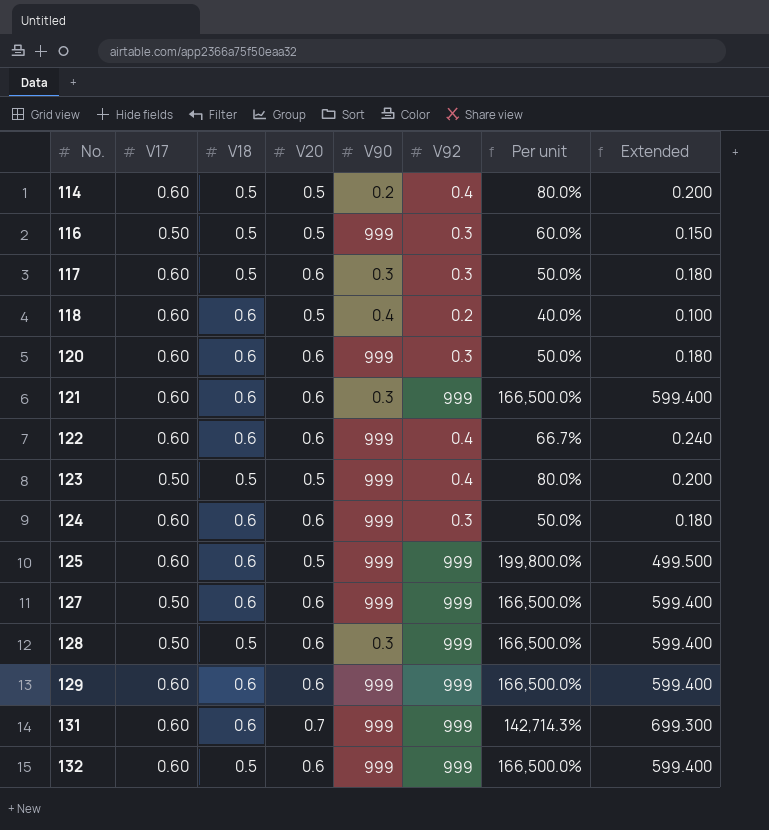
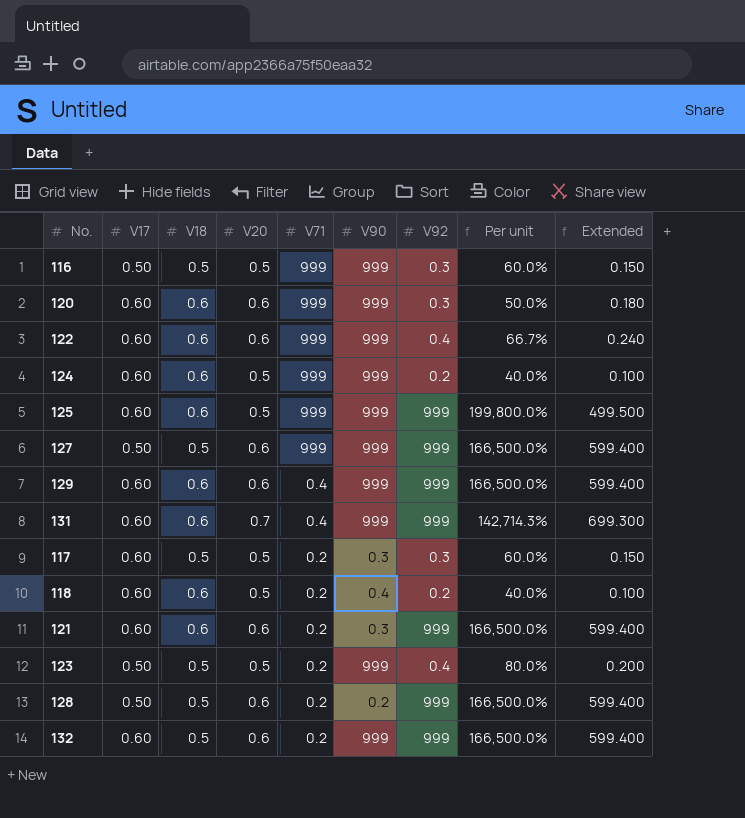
row order: No. ascending -> V71 descending
column V71 | position: none -> 5
row 114: 0.60 | 0.5 | 0.5 | 0.2 | 0.4 | 80.0% | 0.200 -> none
124 | V20: 0.6 -> 0.5
124 | V92: 0.3 -> 0.2
124 | Per unit: 50.0% -> 40.0%
124 | Extended: 0.180 -> 0.100
127 | V18: 0.6 -> 0.5
117 | V20: 0.6 -> 0.5
117 | Per unit: 50.0% -> 60.0%
117 | Extended: 0.180 -> 0.150
128 | V90: 0.3 -> 0.2

